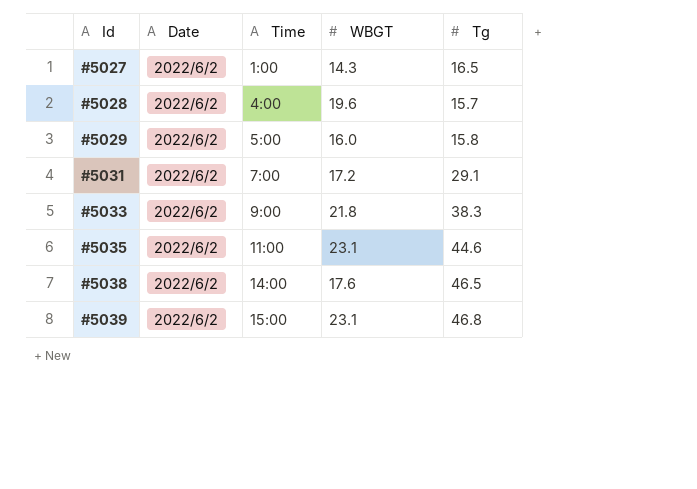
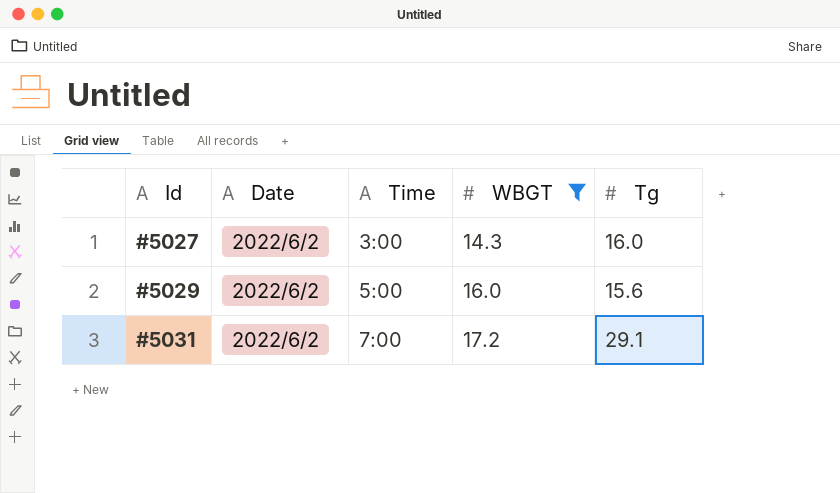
filter: none -> WBGT <= 17.2
#5027 | Time: 1:00 -> 3:00
#5027 | Tg: 16.5 -> 16.0
#5029 | Tg: 15.8 -> 15.6

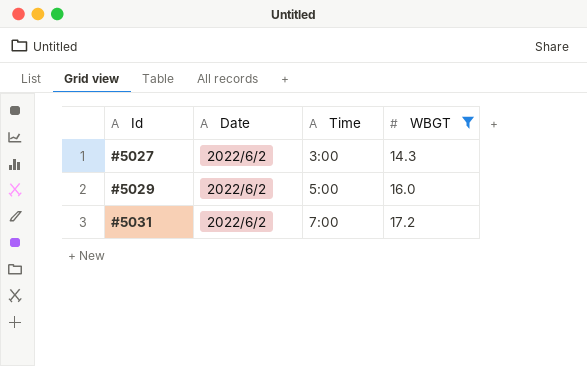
column Tg | position: 5 -> none

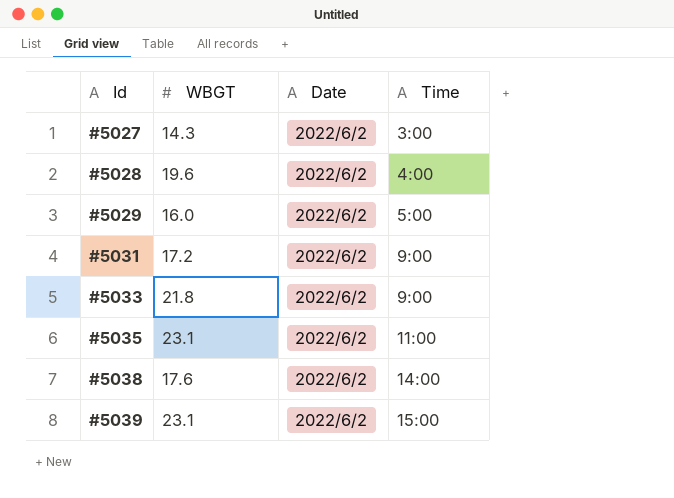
filter: WBGT <= 17.2 -> none
column WBGT | position: 4 -> 2
#5031 | Time: 7:00 -> 9:00

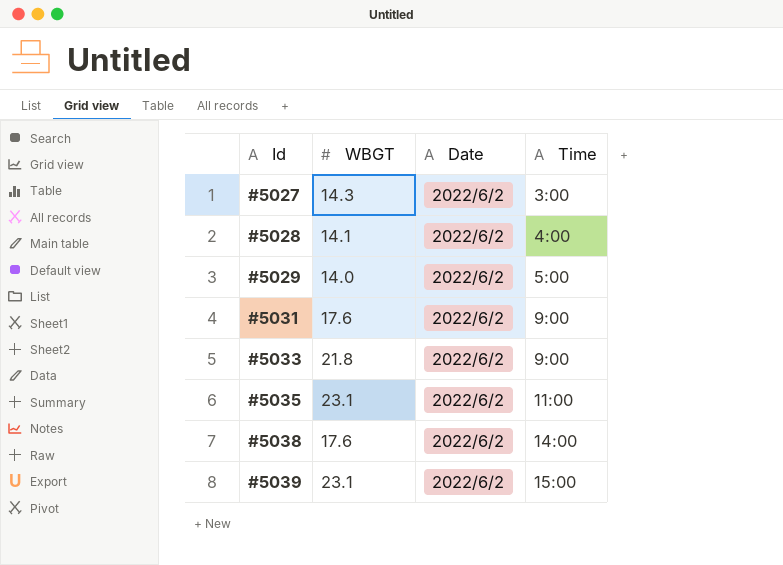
#5028 | WBGT: 19.6 -> 14.1
#5029 | WBGT: 16.0 -> 14.0
#5031 | WBGT: 17.2 -> 17.6

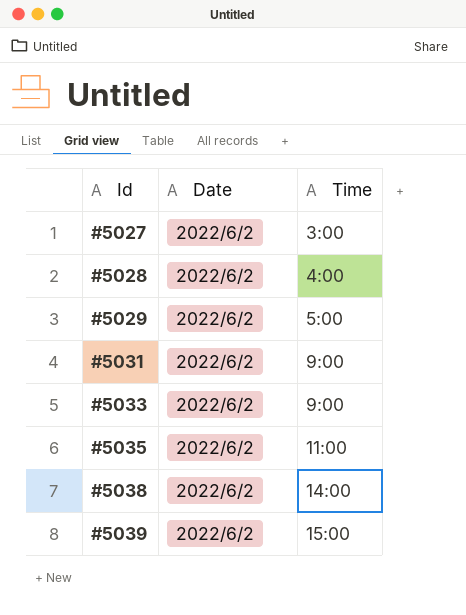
column WBGT | position: 2 -> none

